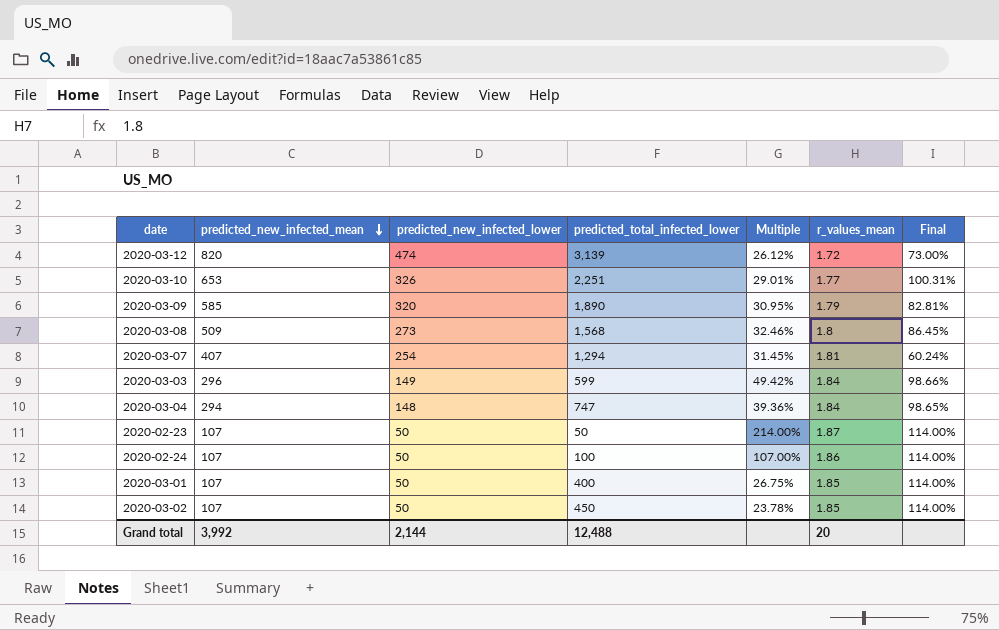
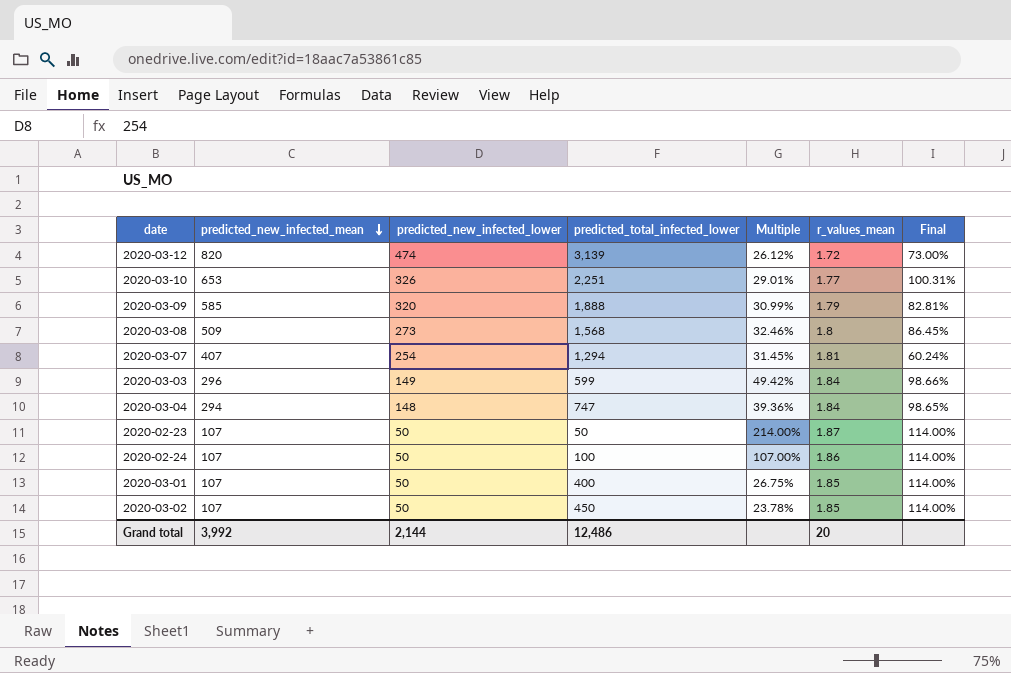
2020-03-09 | predicted_total_infected_lower: 1,890 -> 1,888
2020-03-09 | Multiple: 30.95% -> 30.99%
Grand total | predicted_total_infected_lower: 12,488 -> 12,486

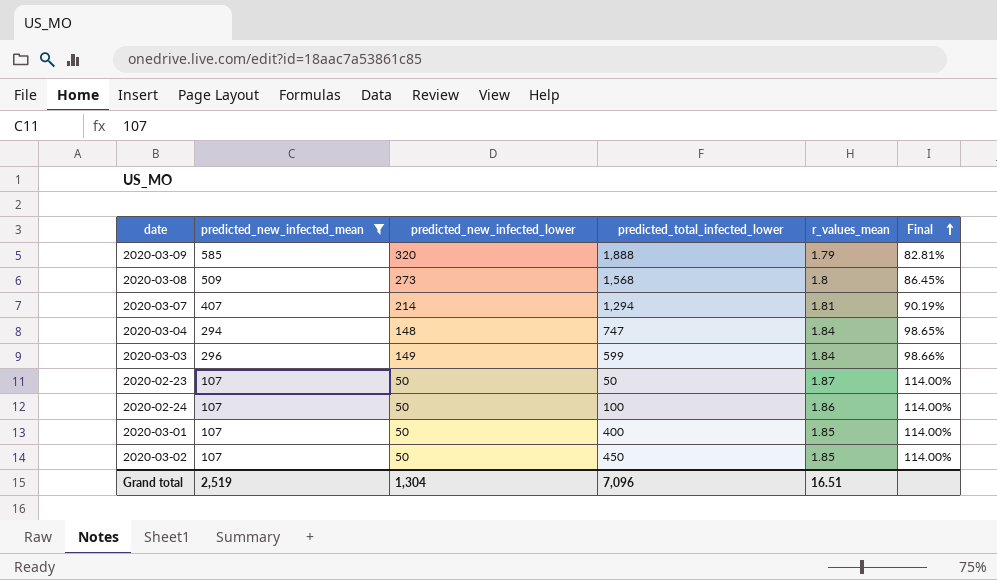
filter: none -> predicted_new_infected_mean <= 585
row order: predicted_new_infected_mean descending -> Final ascending
column Multiple | formula: [predicted_new_infected_mean] / [predicted_total_infected_lower] -> none
2020-03-07 | predicted_new_infected_lower: 254 -> 214
2020-03-07 | Final: 60.24% -> 90.19%
Grand total | predicted_new_infected_mean: 3,992 -> 2,519
Grand total | predicted_new_infected_lower: 2,144 -> 1,304
Grand total | predicted_total_infected_lower: 12,486 -> 7,096
Grand total | r_values_mean: 20 -> 16.51

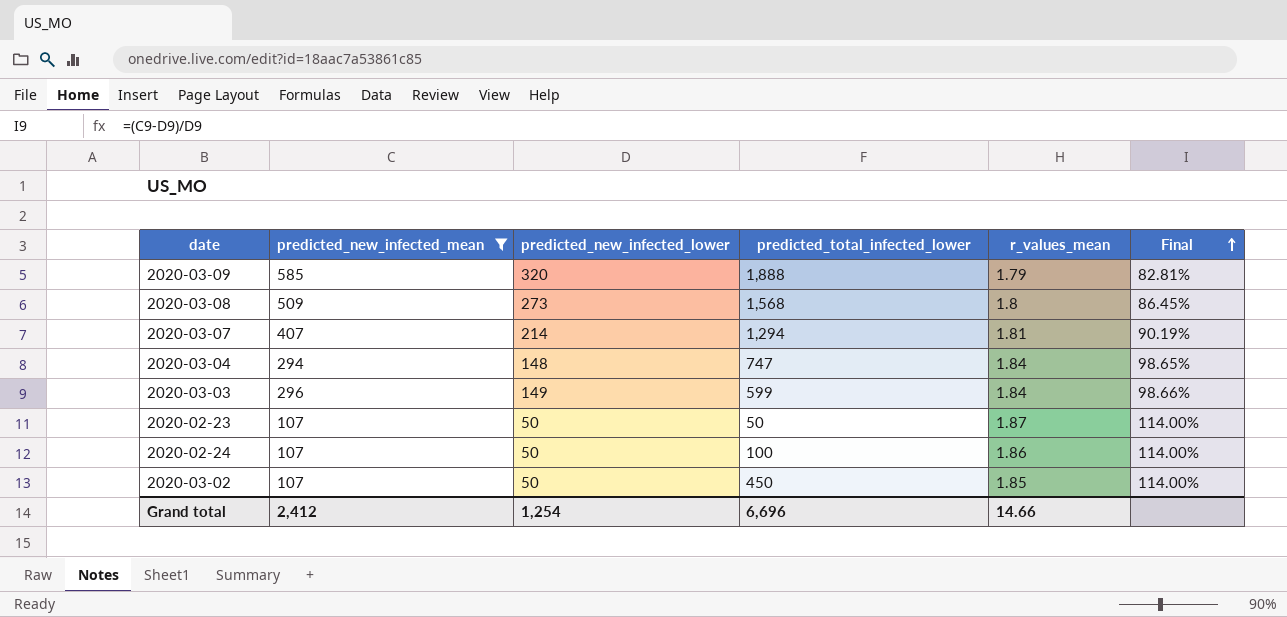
row 2020-03-01: 107 | 50 | 400 | 1.85 | 114.00% -> none
Grand total | predicted_new_infected_mean: 2,519 -> 2,412
Grand total | predicted_new_infected_lower: 1,304 -> 1,254
Grand total | predicted_total_infected_lower: 7,096 -> 6,696
Grand total | r_values_mean: 16.51 -> 14.66

